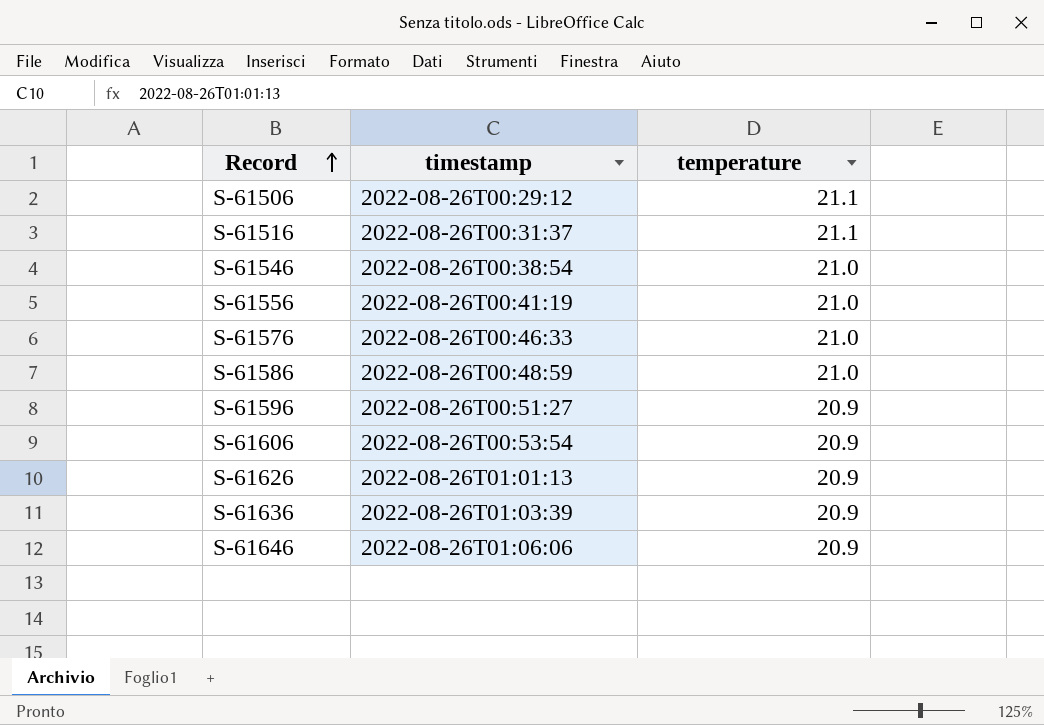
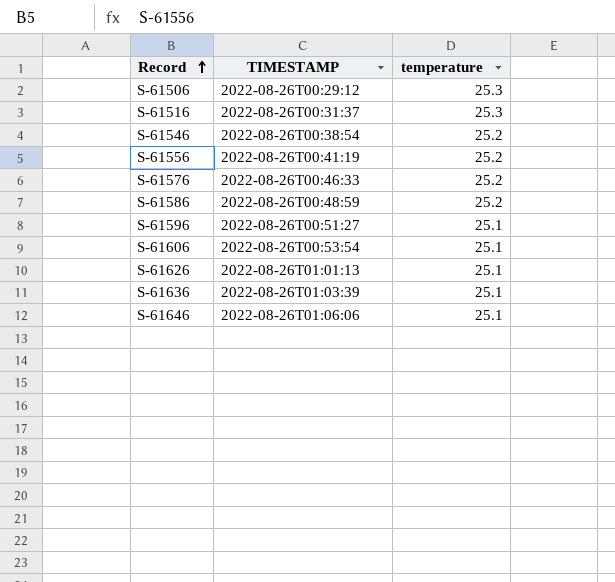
column name: timestamp -> TIMESTAMP
S-61506 | temperature: 21.1 -> 25.3
S-61516 | temperature: 21.1 -> 25.3
S-61546 | temperature: 21.0 -> 25.2
S-61556 | temperature: 21.0 -> 25.2
S-61576 | temperature: 21.0 -> 25.2
S-61586 | temperature: 21.0 -> 25.2
S-61596 | temperature: 20.9 -> 25.1
S-61606 | temperature: 20.9 -> 25.1
S-61626 | temperature: 20.9 -> 25.1
S-61636 | temperature: 20.9 -> 25.1
S-61646 | temperature: 20.9 -> 25.1

